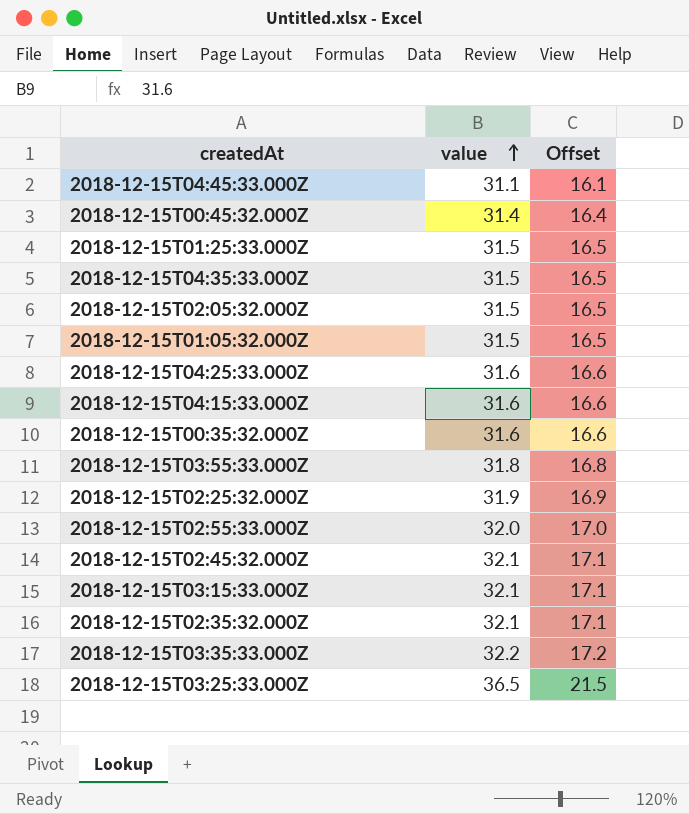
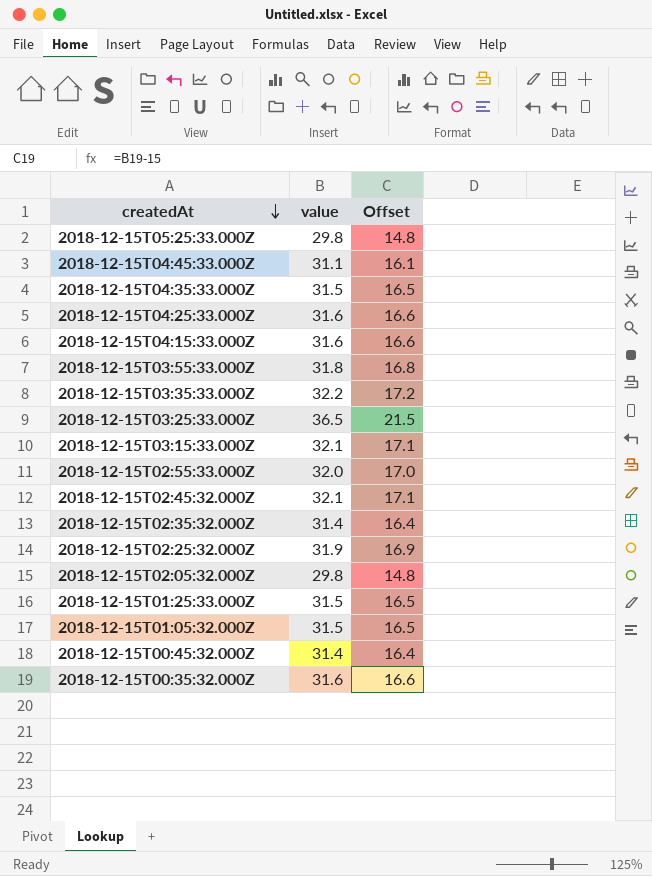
row order: value ascending -> createdAt descending
row 2018-12-15T05:25:33.000Z: none -> 29.8 | 14.8
2018-12-15T02:35:32.000Z | value: 32.1 -> 31.4
2018-12-15T02:35:32.000Z | Offset: 17.1 -> 16.4
2018-12-15T02:05:32.000Z | value: 31.5 -> 29.8
2018-12-15T02:05:32.000Z | Offset: 16.5 -> 14.8

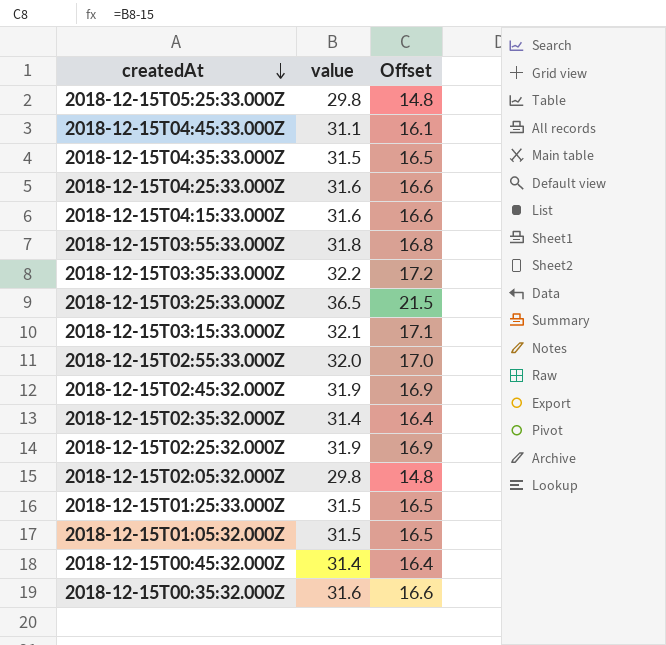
2018-12-15T02:45:32.000Z | value: 32.1 -> 31.9
2018-12-15T02:45:32.000Z | Offset: 17.1 -> 16.9

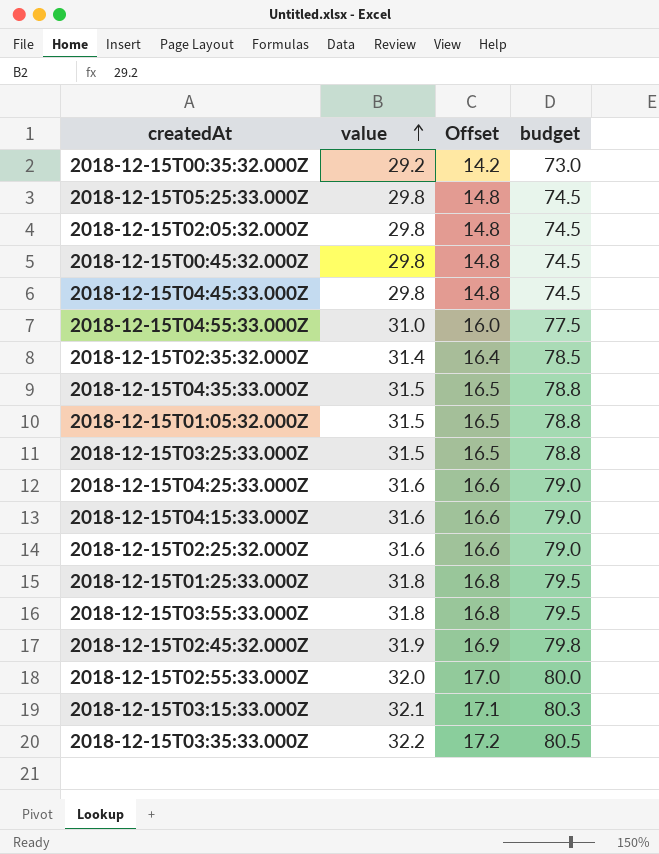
row order: createdAt descending -> value ascending
column budget | formula: none -> [value] * 2.5
2018-12-15T00:35:32.000Z | value: 31.6 -> 29.2
2018-12-15T00:35:32.000Z | Offset: 16.6 -> 14.2
2018-12-15T00:45:32.000Z | value: 31.4 -> 29.8
2018-12-15T00:45:32.000Z | Offset: 16.4 -> 14.8
2018-12-15T04:45:33.000Z | value: 31.1 -> 29.8
2018-12-15T04:45:33.000Z | Offset: 16.1 -> 14.8
row 2018-12-15T04:55:33.000Z: none -> 31.0 | 16.0 | 77.5
2018-12-15T03:25:33.000Z | value: 36.5 -> 31.5
2018-12-15T03:25:33.000Z | Offset: 21.5 -> 16.5
2018-12-15T02:25:32.000Z | value: 31.9 -> 31.6
2018-12-15T02:25:32.000Z | Offset: 16.9 -> 16.6
2018-12-15T01:25:33.000Z | value: 31.5 -> 31.8
2018-12-15T01:25:33.000Z | Offset: 16.5 -> 16.8

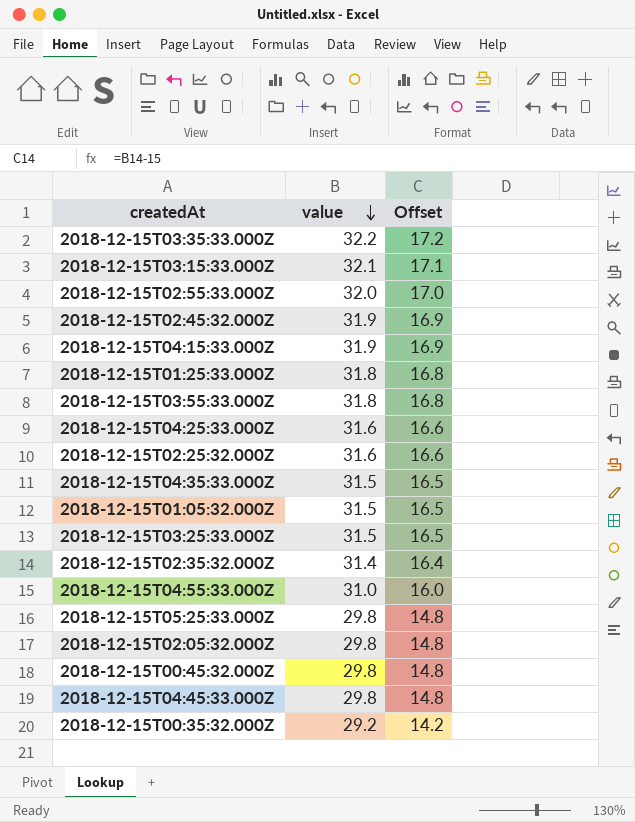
row order: value ascending -> value descending
column budget | formula: [value] * 2.5 -> none
2018-12-15T04:15:33.000Z | value: 31.6 -> 31.9
2018-12-15T04:15:33.000Z | Offset: 16.6 -> 16.9

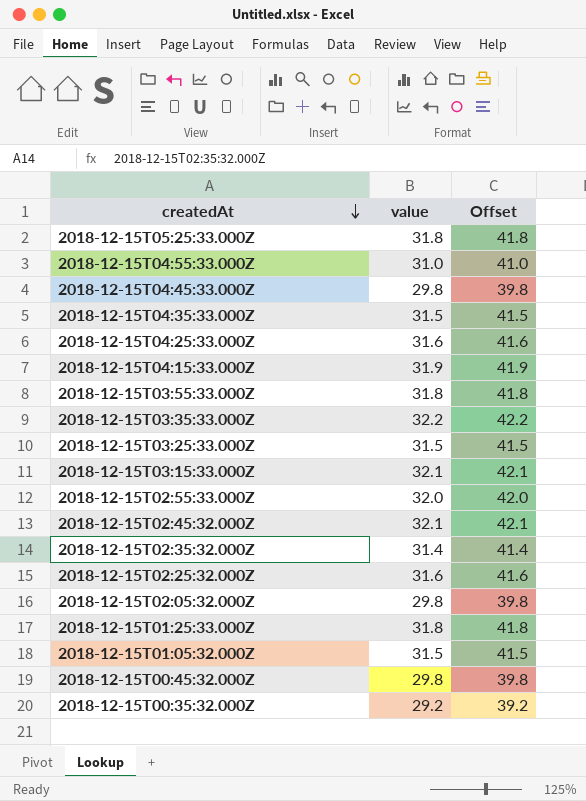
row order: value descending -> createdAt descending
column Offset | formula: [value] - 15 -> [value] + 10
2018-12-15T05:25:33.000Z | value: 29.8 -> 31.8
2018-12-15T02:45:32.000Z | value: 31.9 -> 32.1

